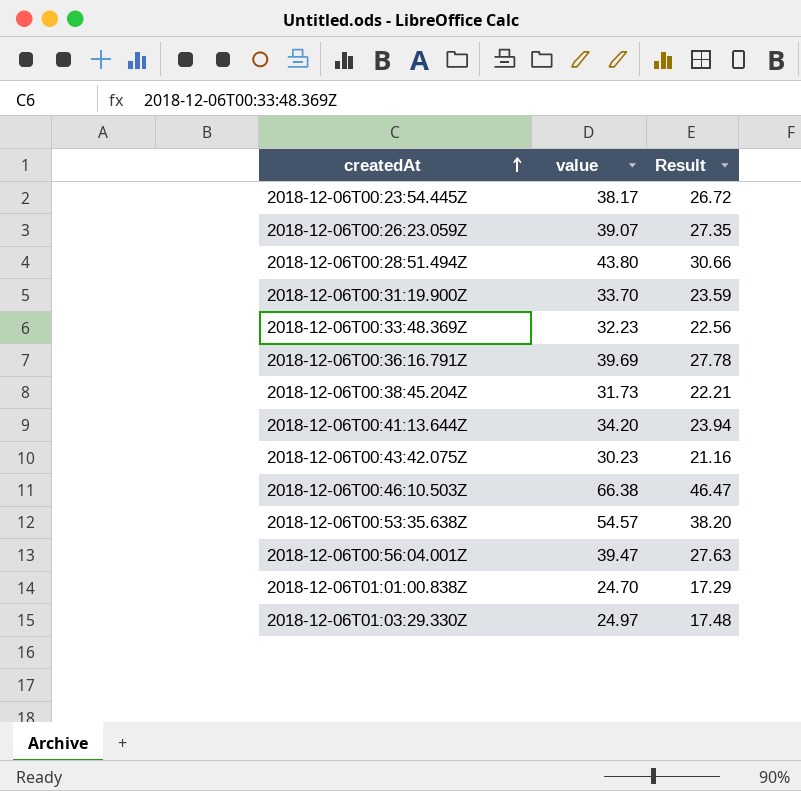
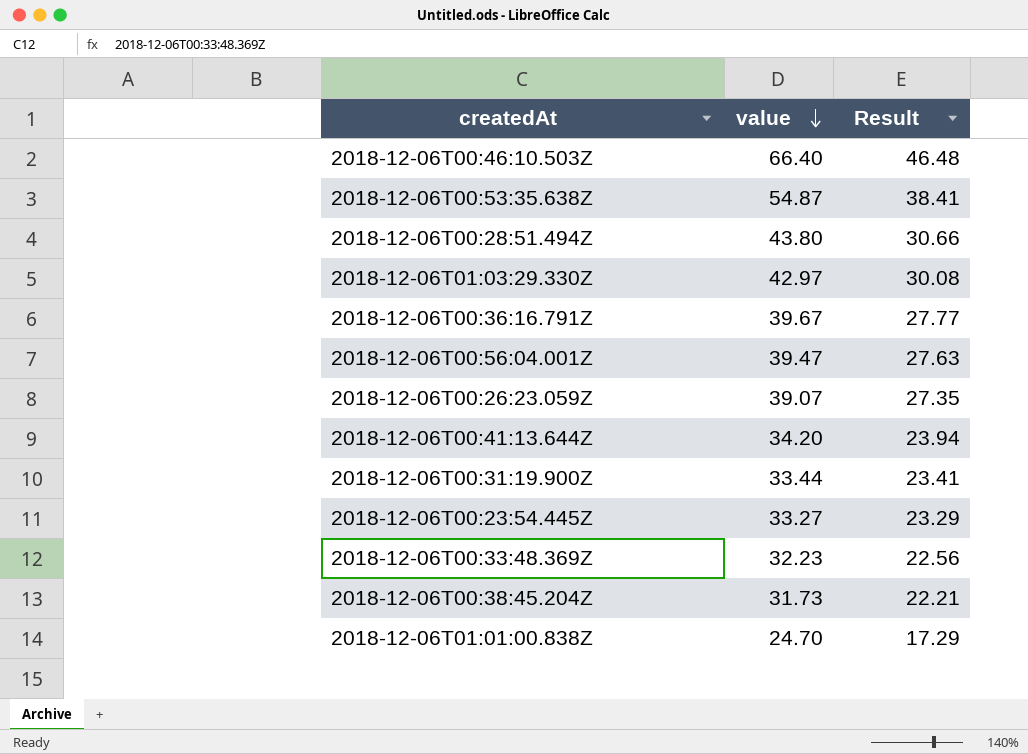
row order: createdAt ascending -> value descending
row 2018-12-06T00:43:42.075Z: 30.23 | 21.16 -> none
2018-12-06T00:46:10.503Z | value: 66.38 -> 66.40
2018-12-06T00:46:10.503Z | Result: 46.47 -> 46.48
2018-12-06T00:53:35.638Z | value: 54.57 -> 54.87
2018-12-06T00:53:35.638Z | Result: 38.20 -> 38.41
2018-12-06T01:03:29.330Z | value: 24.97 -> 42.97
2018-12-06T01:03:29.330Z | Result: 17.48 -> 30.08
2018-12-06T00:36:16.791Z | value: 39.69 -> 39.67
2018-12-06T00:36:16.791Z | Result: 27.78 -> 27.77
2018-12-06T00:31:19.900Z | value: 33.70 -> 33.44
2018-12-06T00:31:19.900Z | Result: 23.59 -> 23.41
2018-12-06T00:23:54.445Z | value: 38.17 -> 33.27
2018-12-06T00:23:54.445Z | Result: 26.72 -> 23.29

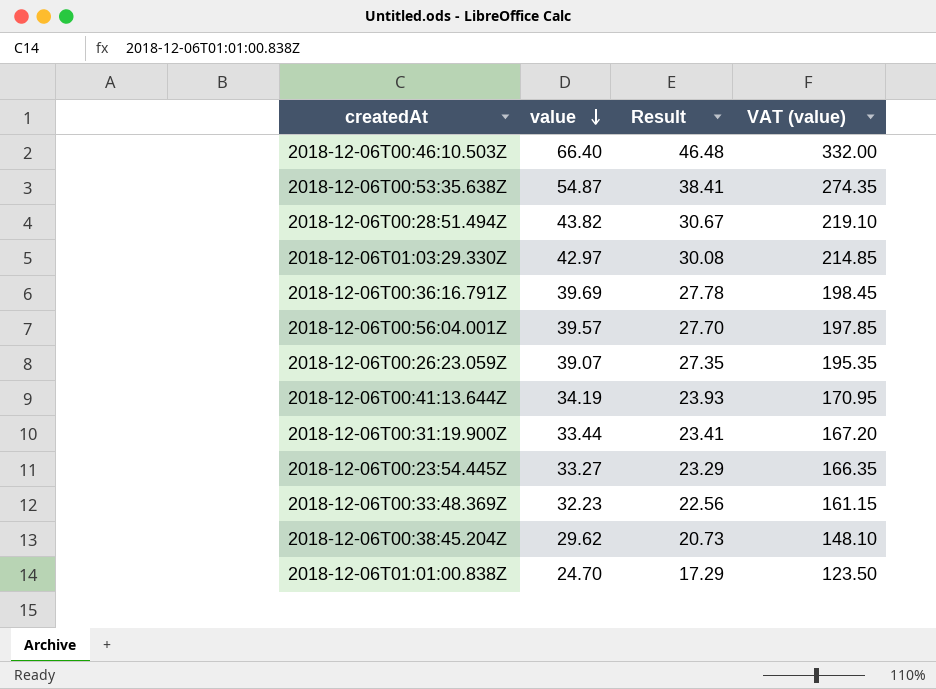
column VAT (value) | formula: none -> [value] * 5
2018-12-06T00:28:51.494Z | value: 43.80 -> 43.82
2018-12-06T00:28:51.494Z | Result: 30.66 -> 30.67
2018-12-06T00:36:16.791Z | value: 39.67 -> 39.69
2018-12-06T00:36:16.791Z | Result: 27.77 -> 27.78
2018-12-06T00:56:04.001Z | value: 39.47 -> 39.57
2018-12-06T00:56:04.001Z | Result: 27.63 -> 27.70
2018-12-06T00:41:13.644Z | value: 34.20 -> 34.19
2018-12-06T00:41:13.644Z | Result: 23.94 -> 23.93
2018-12-06T00:38:45.204Z | value: 31.73 -> 29.62
2018-12-06T00:38:45.204Z | Result: 22.21 -> 20.73

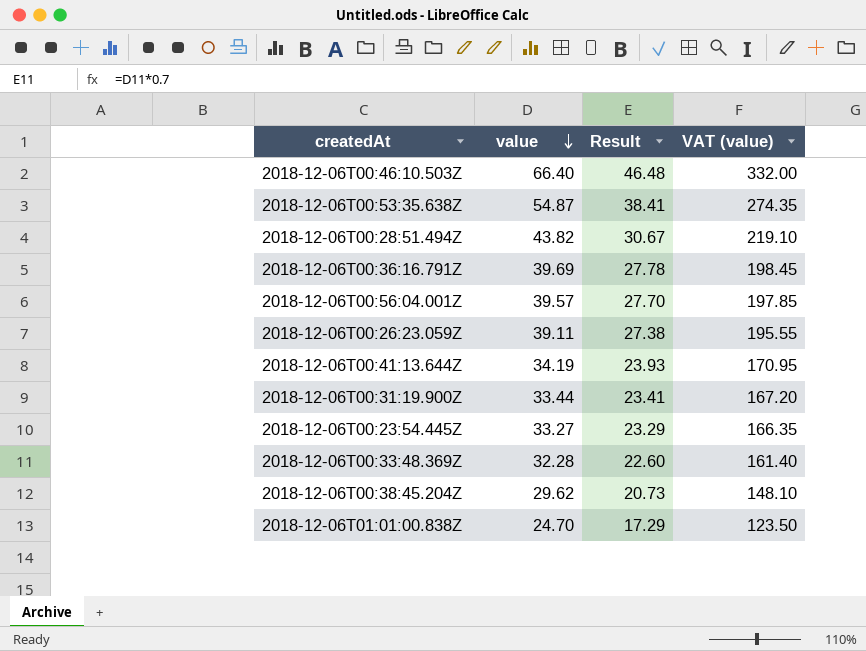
row 2018-12-06T01:03:29.330Z: 42.97 | 30.08 | 214.85 -> none
2018-12-06T00:26:23.059Z | value: 39.07 -> 39.11
2018-12-06T00:26:23.059Z | Result: 27.35 -> 27.38
2018-12-06T00:26:23.059Z | VAT (value): 195.35 -> 195.55
2018-12-06T00:33:48.369Z | value: 32.23 -> 32.28
2018-12-06T00:33:48.369Z | Result: 22.56 -> 22.60
2018-12-06T00:33:48.369Z | VAT (value): 161.15 -> 161.40

